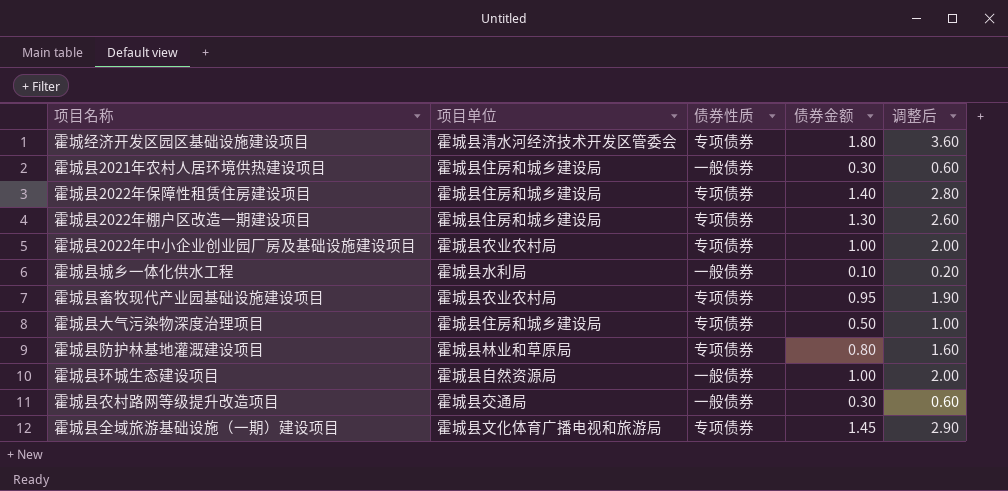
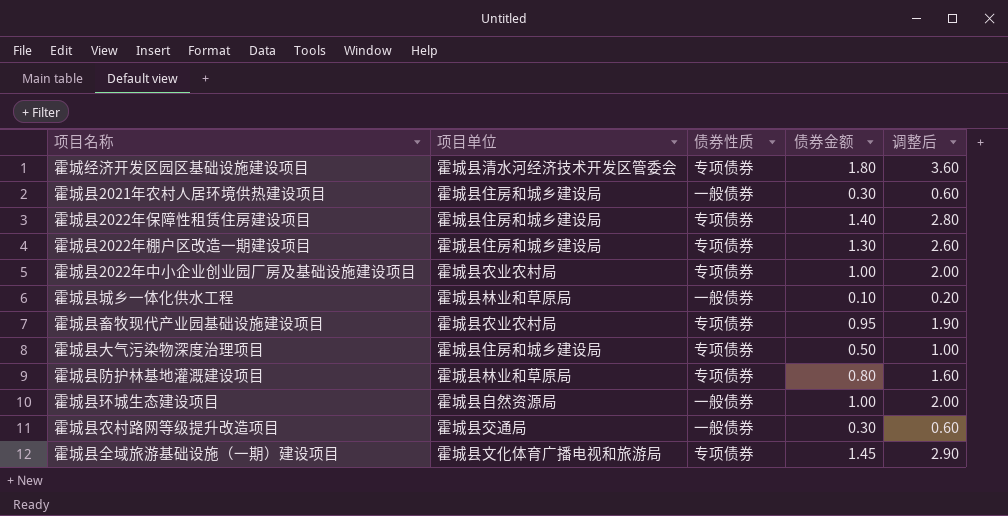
霍城县城乡一体化供水工程 | 项目单位: 霍城县水利局 -> 霍城县林业和草原局

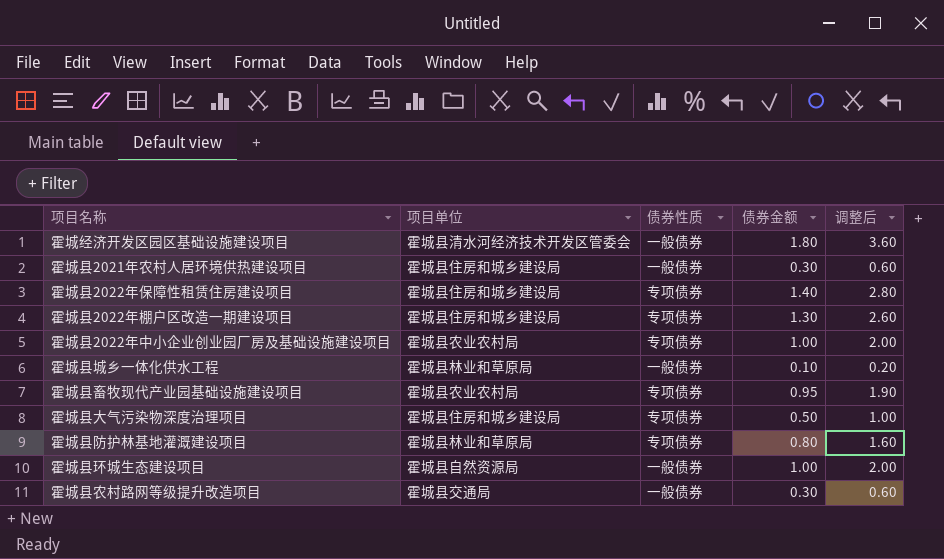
row 霍城县全域旅游基础设施（一期）建设项目: 霍城县文化体育广播电视和旅游局 | 专项债券 | 1.45 | 2.90 -> none
霍城经济开发区园区基础设施建设项目 | 债券性质: 专项债券 -> 一般债券

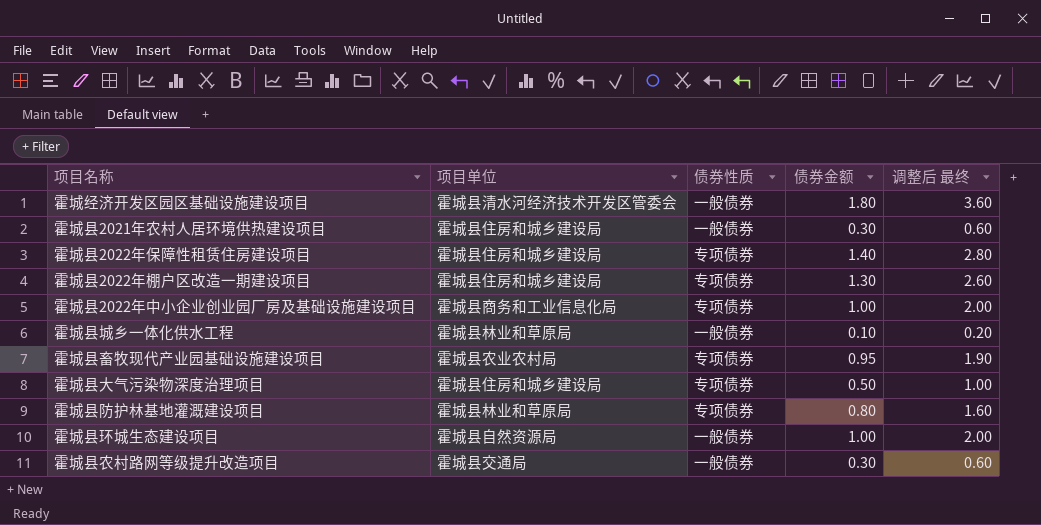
column name: 调整后 -> 调整后 最终
霍城县2022年中小企业创业园厂房及基础设施建设项目 | 项目单位: 霍城县农业农村局 -> 霍城县商务和工业信息化局

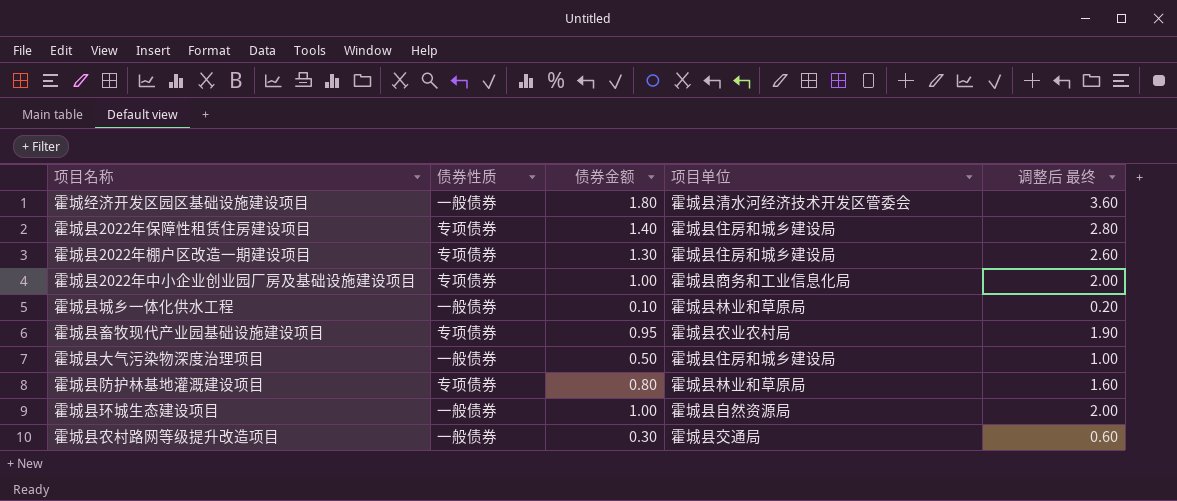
column 项目单位 | position: 2 -> 4
row 霍城县2021年农村人居环境供热建设项目: 霍城县住房和城乡建设局 | 一般债券 | 0.30 | 0.60 -> none
霍城县大气污染物深度治理项目 | 债券性质: 专项债券 -> 一般债券

